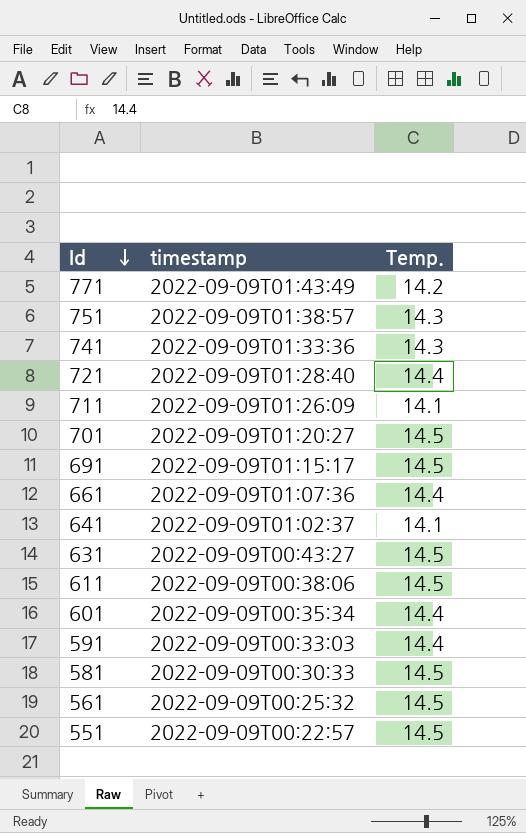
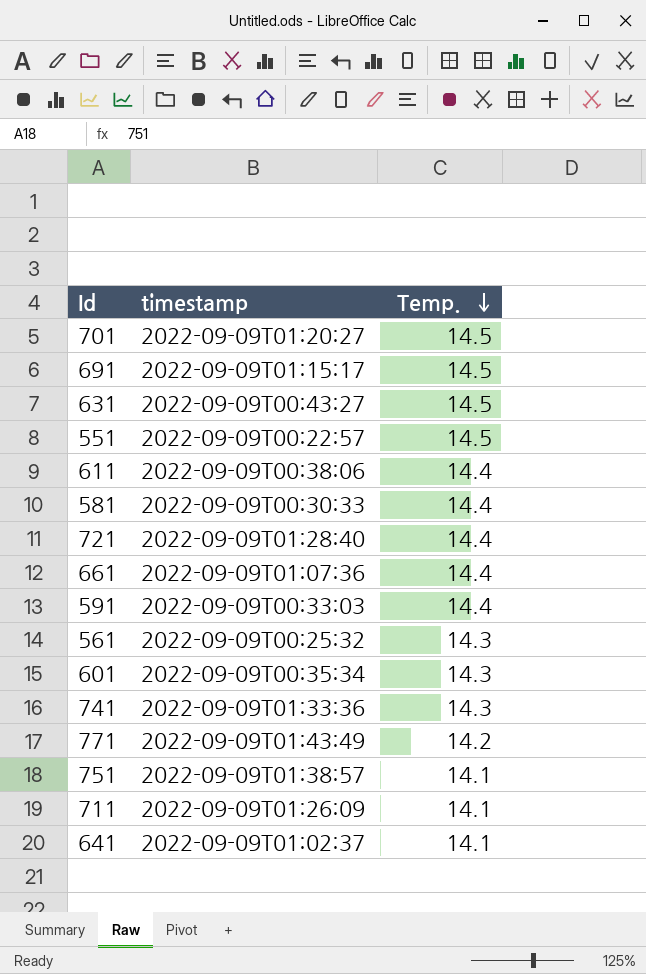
row order: Id descending -> Temp. descending
611 | Temp.: 14.5 -> 14.4
581 | Temp.: 14.5 -> 14.4
561 | Temp.: 14.5 -> 14.3
601 | Temp.: 14.4 -> 14.3
751 | Temp.: 14.3 -> 14.1

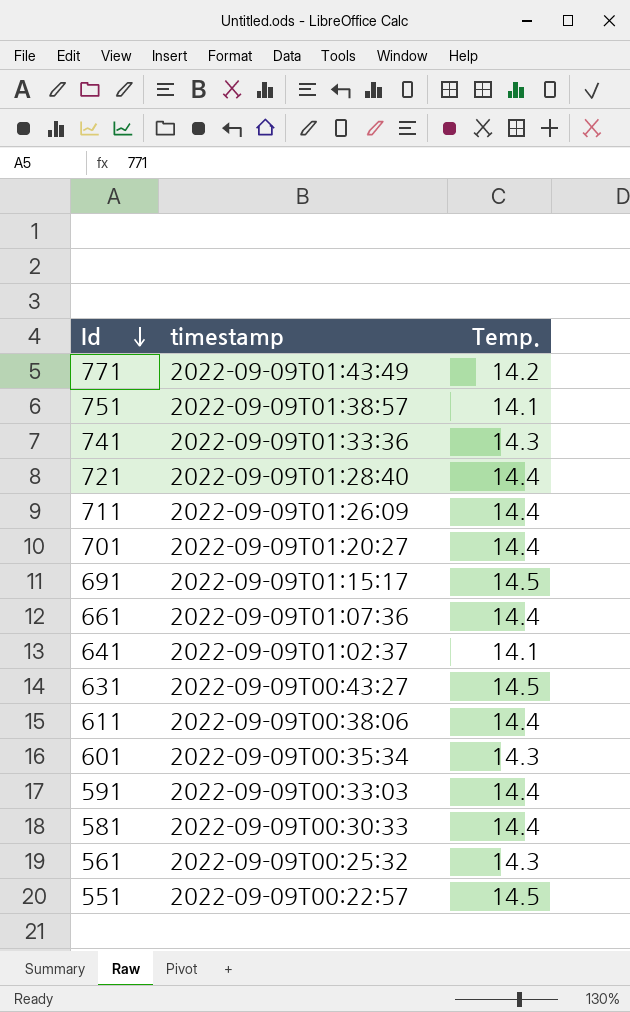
row order: Temp. descending -> Id descending
711 | Temp.: 14.1 -> 14.4
701 | Temp.: 14.5 -> 14.4

